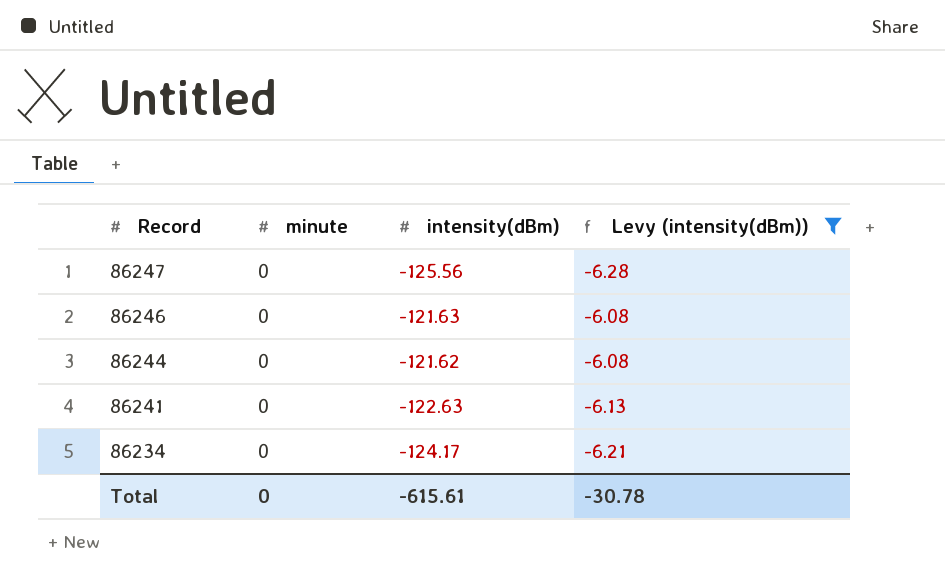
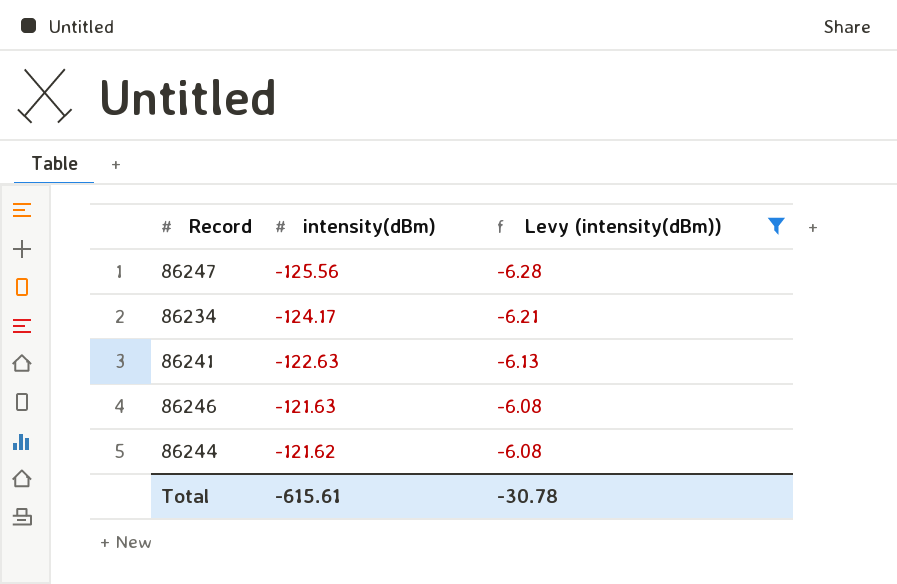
row order: Record descending -> intensity(dBm) ascending
column minute | position: 2 -> none

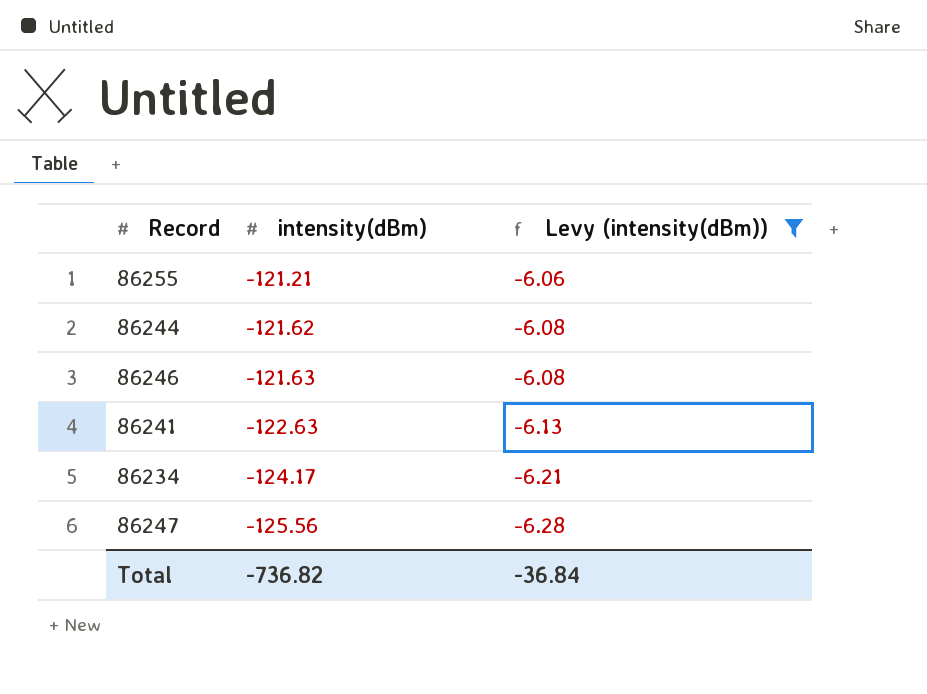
row order: intensity(dBm) ascending -> intensity(dBm) descending
row 86255: none -> -121.21 | -6.06
Total | intensity(dBm): -615.61 -> -736.82
Total | Levy (intensity(dBm)): -30.78 -> -36.84

